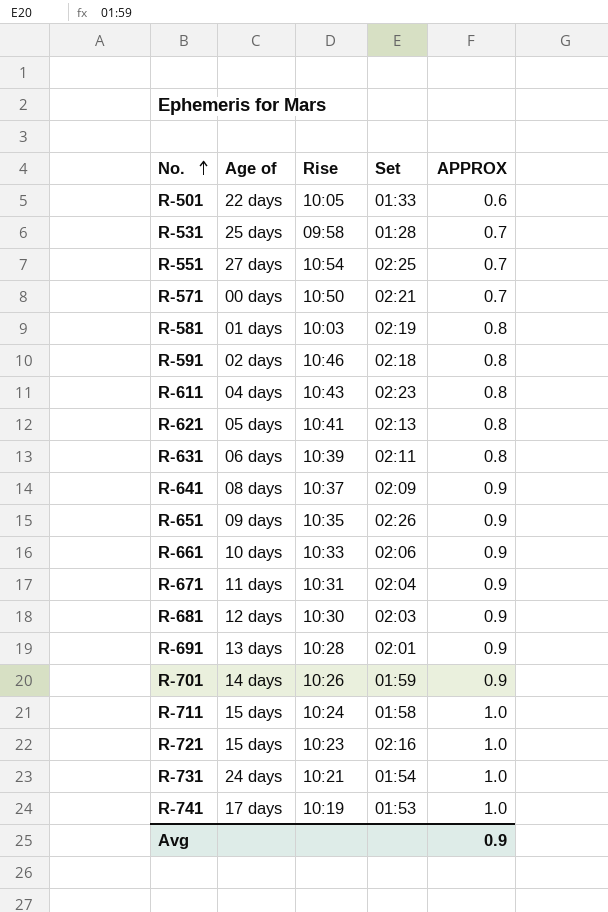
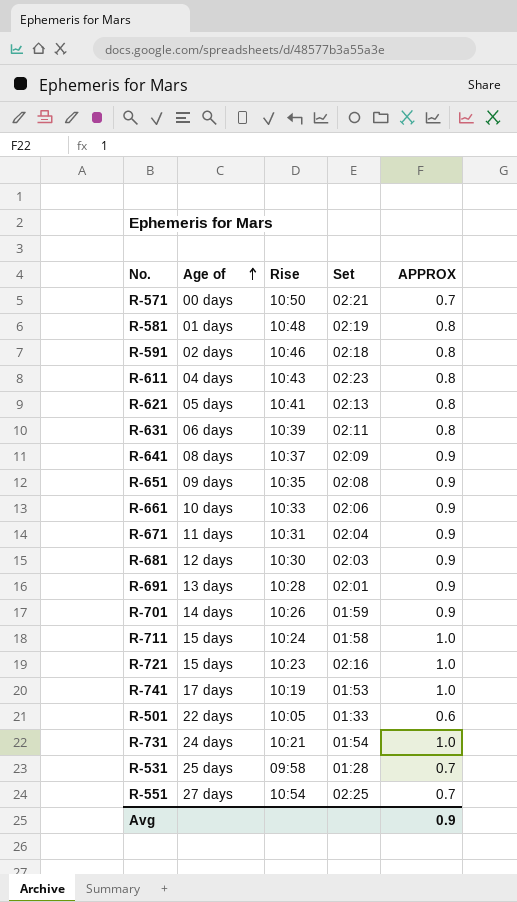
row order: No. ascending -> Age of ascending
R-581 | Rise: 10:03 -> 10:48
R-651 | Set: 02:26 -> 02:08

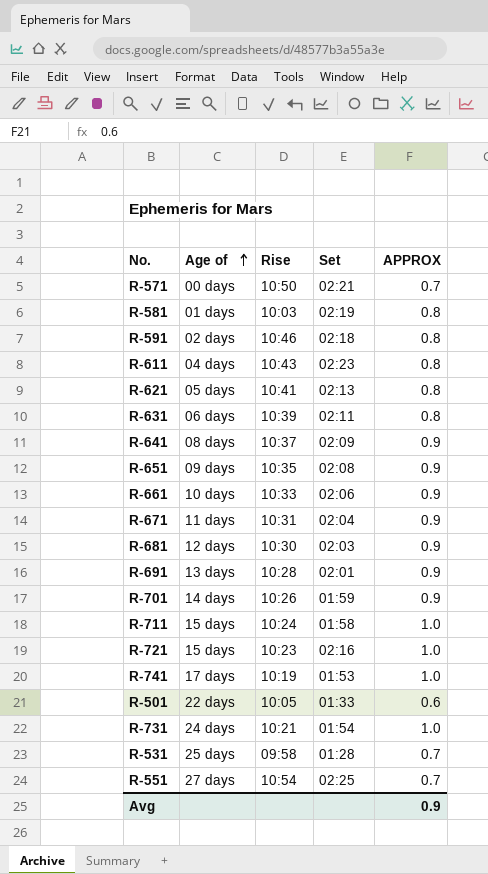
R-581 | Rise: 10:48 -> 10:03

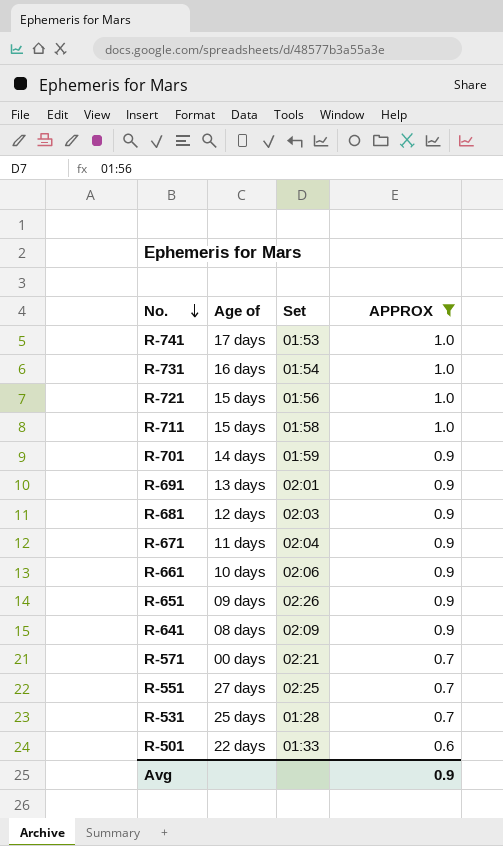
filter: none -> APPROX != 0.8
row order: Age of ascending -> No. descending
column Rise | position: 3 -> none
R-731 | Age of: 24 days -> 16 days
R-721 | Set: 02:16 -> 01:56
R-651 | Set: 02:08 -> 02:26

